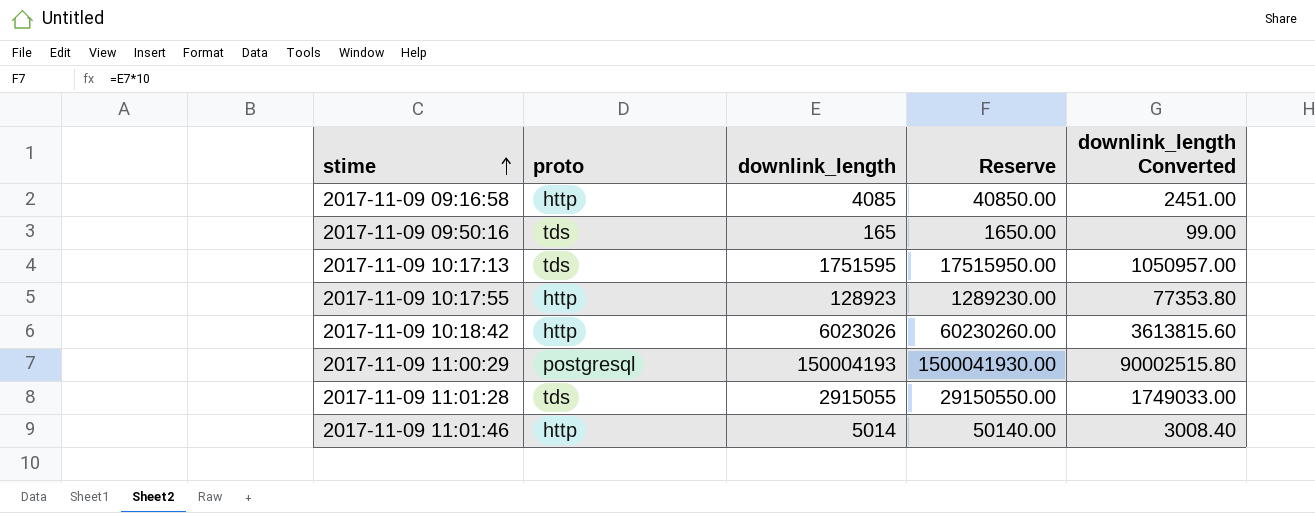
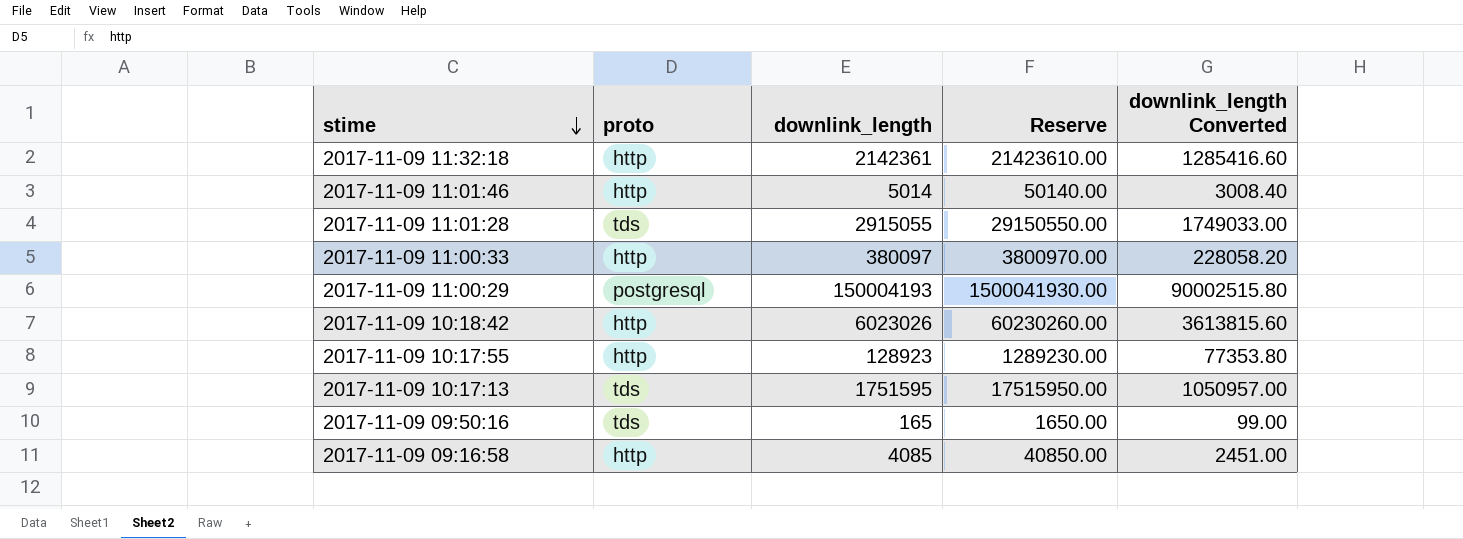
row order: stime ascending -> stime descending
row 2017-11-09 11:32:18: none -> http | 2142361 | 21423610.00 | 1285416.60
row 2017-11-09 11:00:33: none -> http | 380097 | 3800970.00 | 228058.20

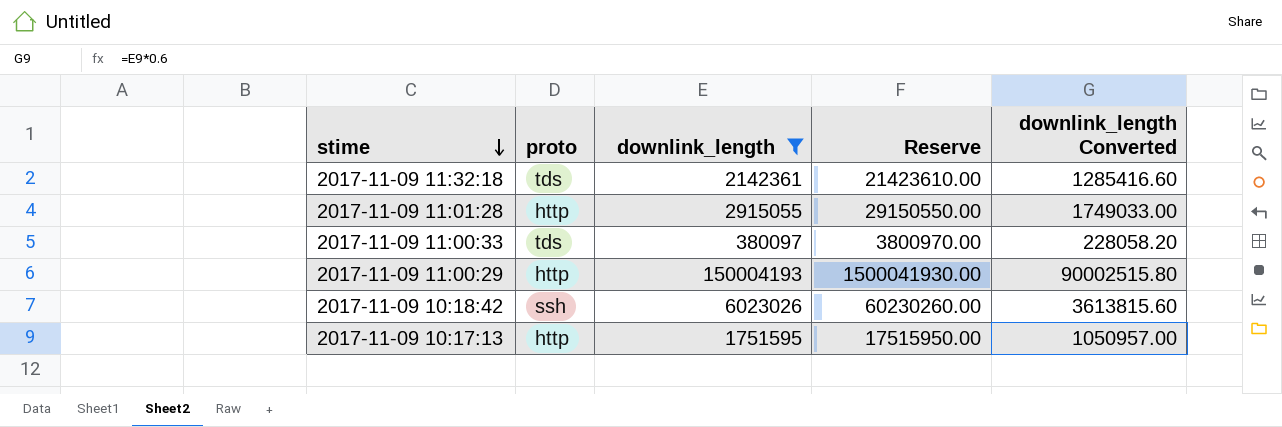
filter: none -> downlink_length >= 380097
2017-11-09 11:32:18 | proto: http -> tds
2017-11-09 11:01:28 | proto: tds -> http
2017-11-09 11:00:33 | proto: http -> tds
2017-11-09 11:00:29 | proto: postgresql -> http
2017-11-09 10:18:42 | proto: http -> ssh
2017-11-09 10:17:13 | proto: tds -> http

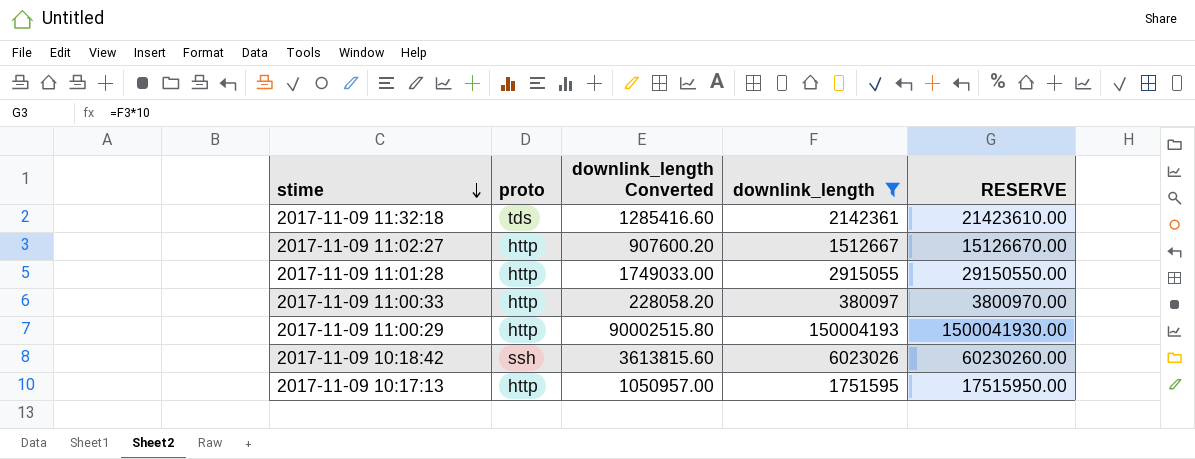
column downlink_length Converted | position: 5 -> 3
column name: Reserve -> RESERVE
row 2017-11-09 11:02:27: none -> http | 907600.20 | 1512667 | 15126670.00
2017-11-09 11:00:33 | proto: tds -> http

